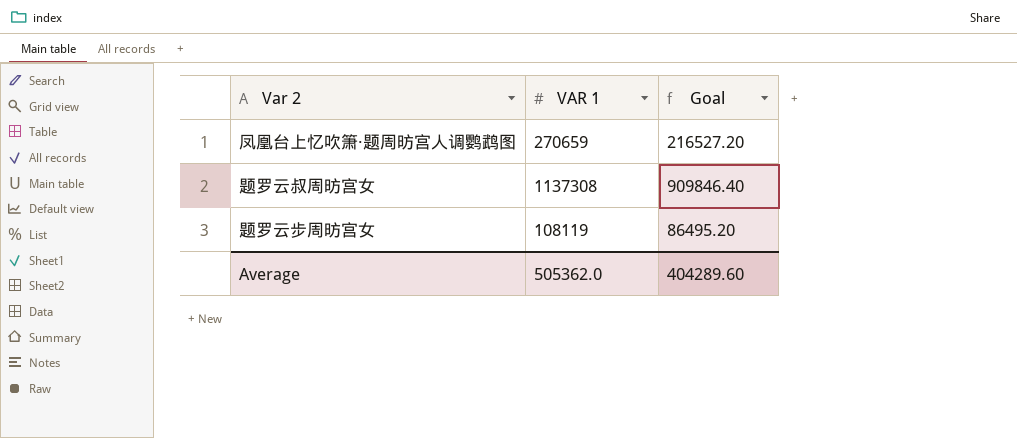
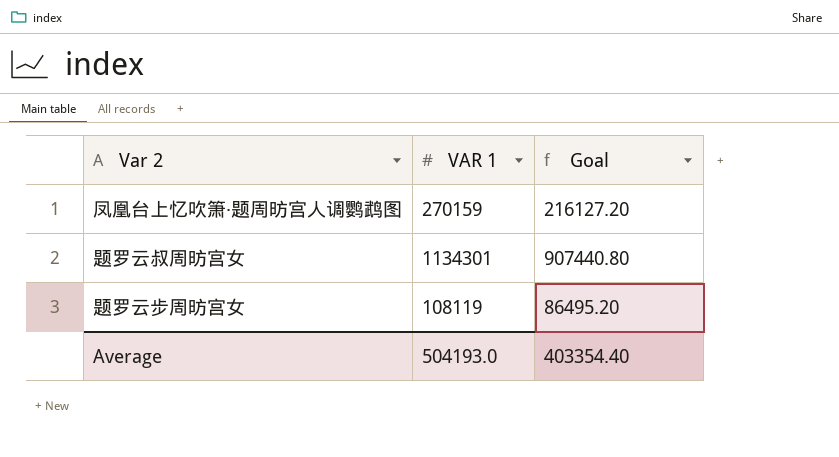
凤凰台上忆吹箫·题周昉宫人调鹦鹉图 | VAR 1: 270659 -> 270159
凤凰台上忆吹箫·题周昉宫人调鹦鹉图 | Goal: 216527.20 -> 216127.20
题罗云叔周昉宫女 | VAR 1: 1137308 -> 1134301
题罗云叔周昉宫女 | Goal: 909846.40 -> 907440.80
Average | VAR 1: 505362.0 -> 504193.0
Average | Goal: 404289.60 -> 403354.40

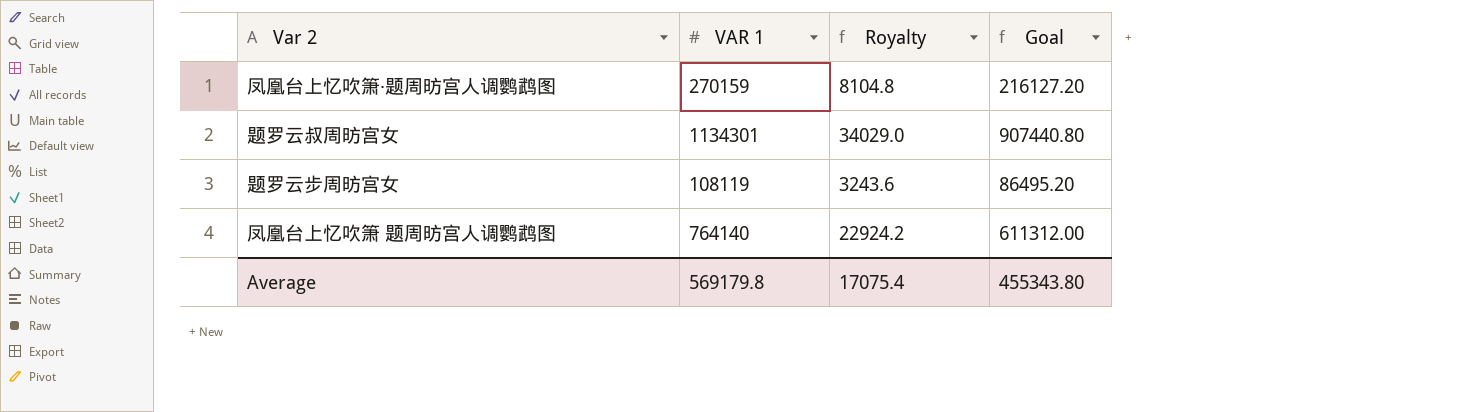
column Royalty | formula: none -> [VAR 1] * 0.03
row 凤凰台上忆吹箫 题周昉宫人调鹦鹉图: none -> 764140 | 22924.2 | 611312.00
Average | VAR 1: 504193.0 -> 569179.8
Average | Goal: 403354.40 -> 455343.80

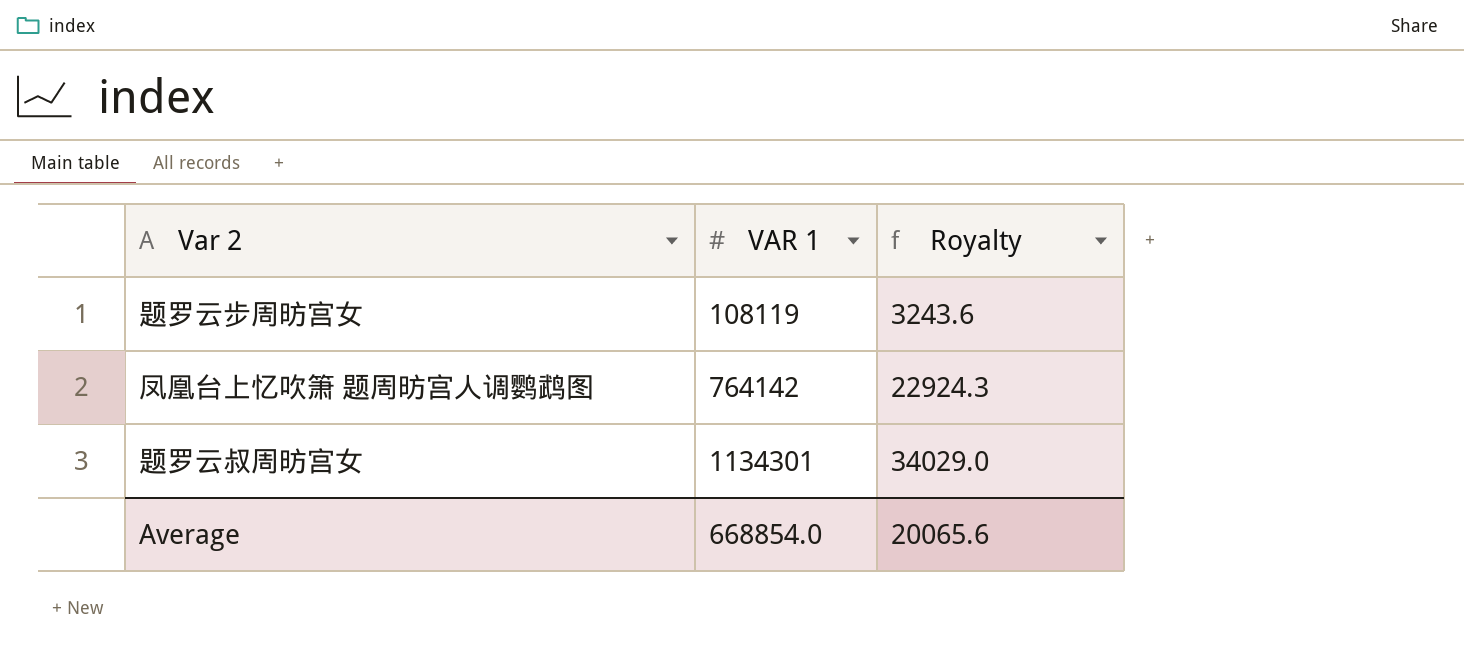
row order: none -> VAR 1 ascending
column Goal | formula: [VAR 1] * 0.8 -> none
row 凤凰台上忆吹箫·题周昉宫人调鹦鹉图: 270159 | 8104.8 | 216127.20 -> none
凤凰台上忆吹箫 题周昉宫人调鹦鹉图 | VAR 1: 764140 -> 764142
凤凰台上忆吹箫 题周昉宫人调鹦鹉图 | Royalty: 22924.2 -> 22924.3
Average | VAR 1: 569179.8 -> 668854.0
Average | Royalty: 17075.4 -> 20065.6

